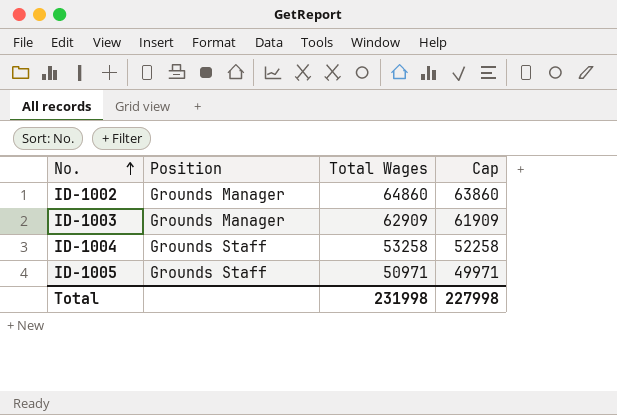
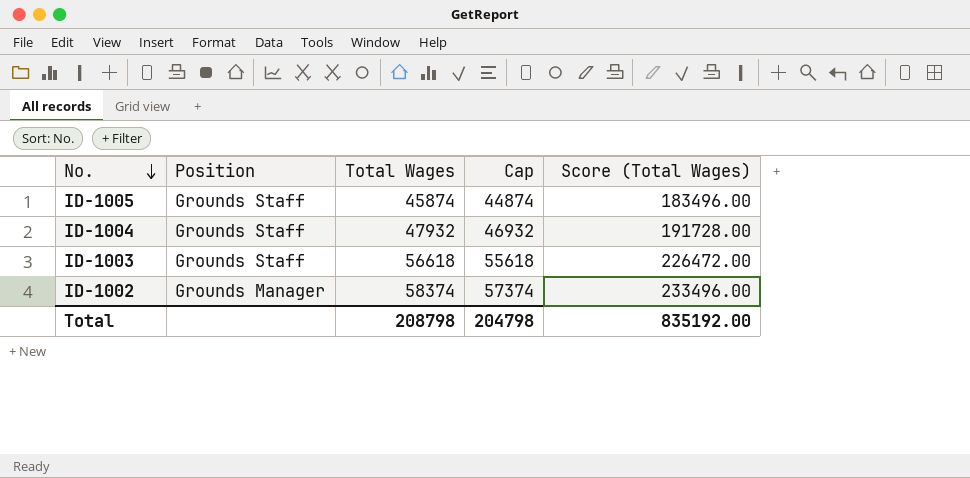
row order: No. ascending -> No. descending
column Score (Total Wages) | formula: none -> [Total Wages] * 4
ID-1005 | Total Wages: 50971 -> 45874
ID-1005 | Cap: 49971 -> 44874
ID-1004 | Total Wages: 53258 -> 47932
ID-1004 | Cap: 52258 -> 46932
ID-1003 | Position: Grounds Manager -> Grounds Staff
ID-1003 | Total Wages: 62909 -> 56618
ID-1003 | Cap: 61909 -> 55618
ID-1002 | Total Wages: 64860 -> 58374
ID-1002 | Cap: 63860 -> 57374
Total | Total Wages: 231998 -> 208798
Total | Cap: 227998 -> 204798

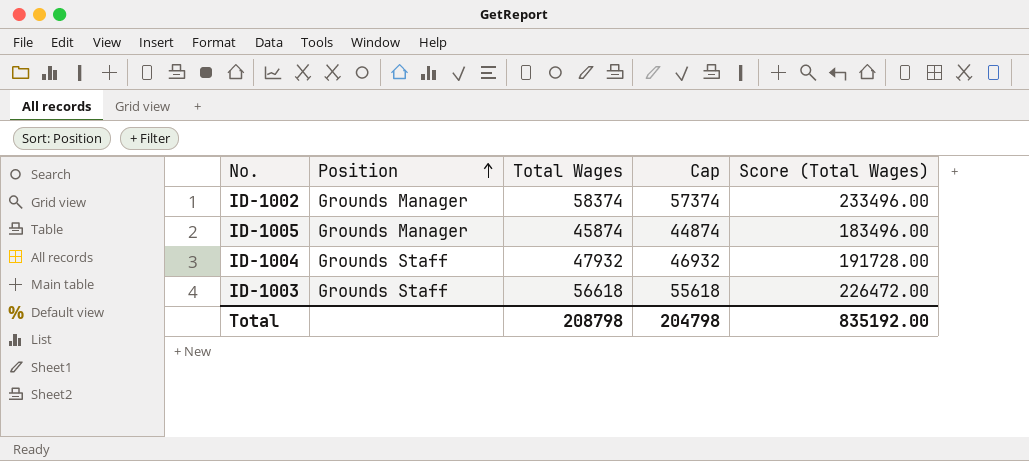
row order: No. descending -> Position ascending
ID-1005 | Position: Grounds Staff -> Grounds Manager

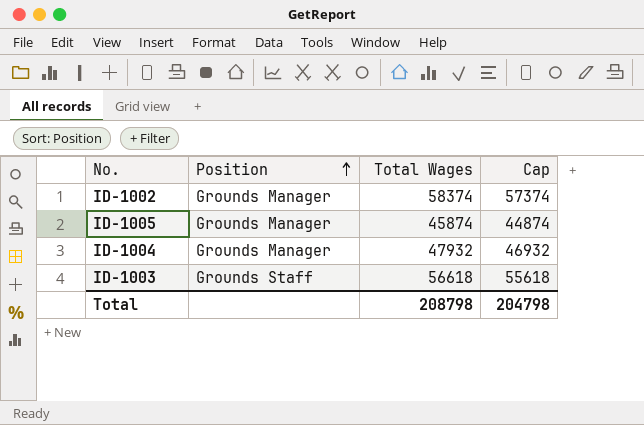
column Score (Total Wages) | formula: [Total Wages] * 4 -> none
ID-1004 | Position: Grounds Staff -> Grounds Manager

